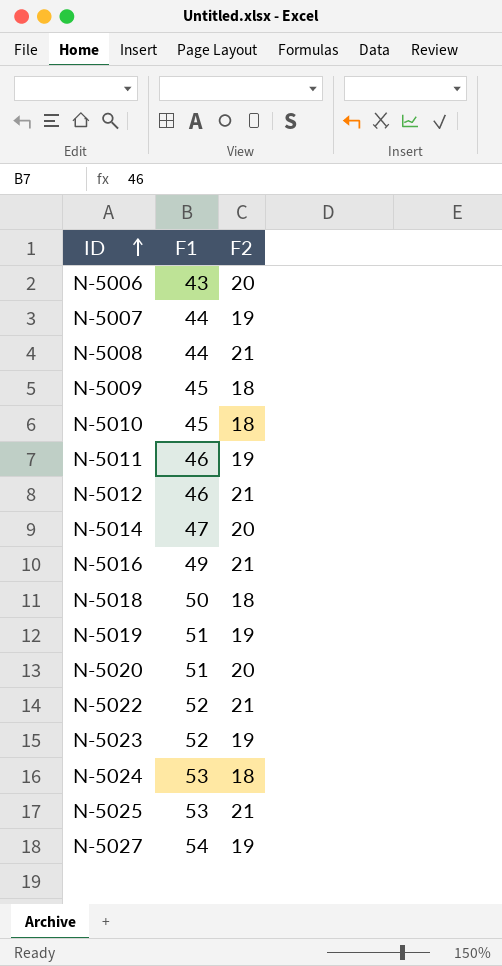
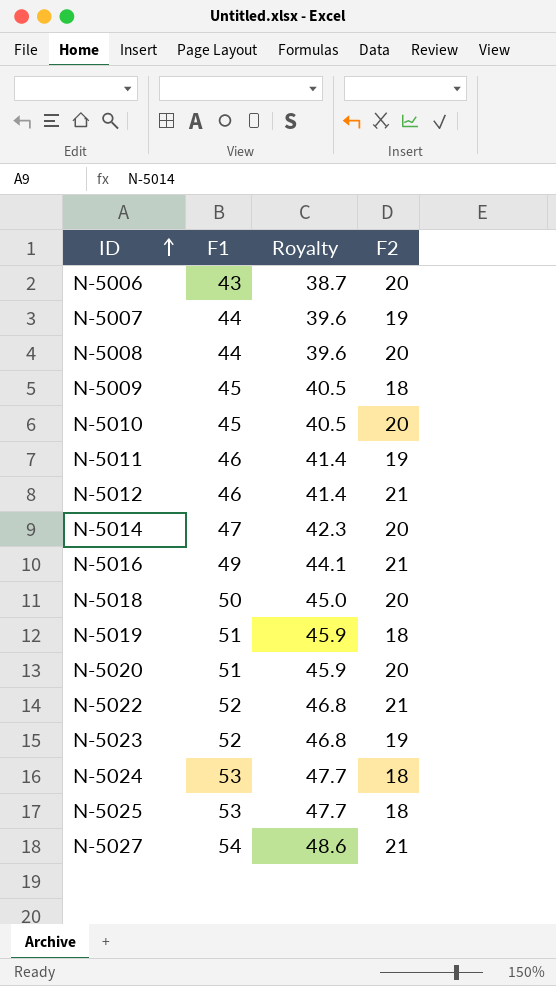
column Royalty | formula: none -> [F1] * 0.9
N-5008 | F2: 21 -> 20
N-5010 | F2: 18 -> 20
N-5018 | F2: 18 -> 20
N-5019 | F2: 19 -> 18
N-5025 | F2: 21 -> 18
N-5027 | F2: 19 -> 21

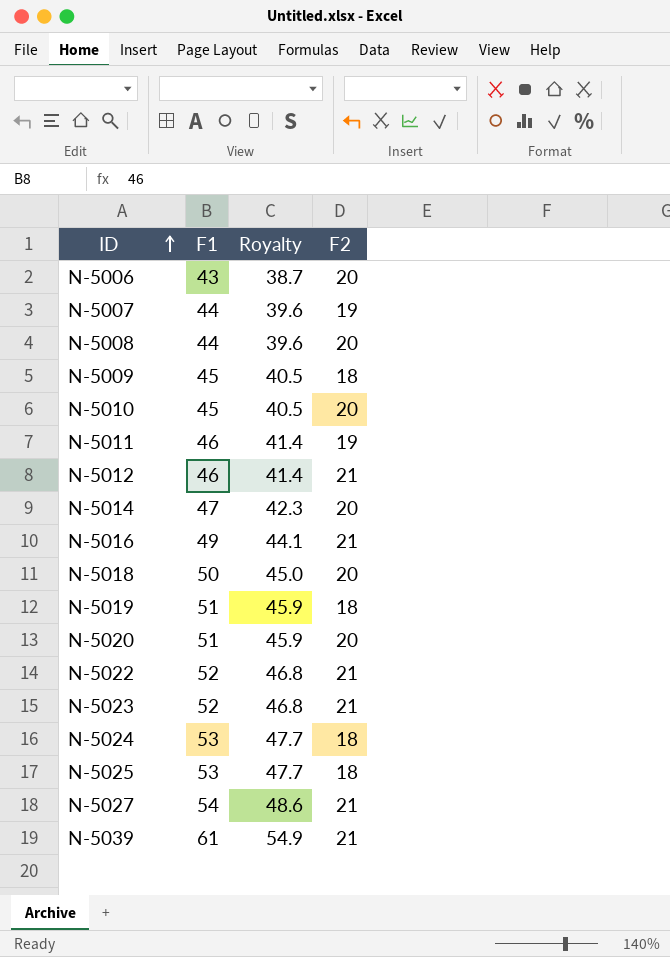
N-5023 | F2: 19 -> 21
row N-5039: none -> 61 | 54.9 | 21

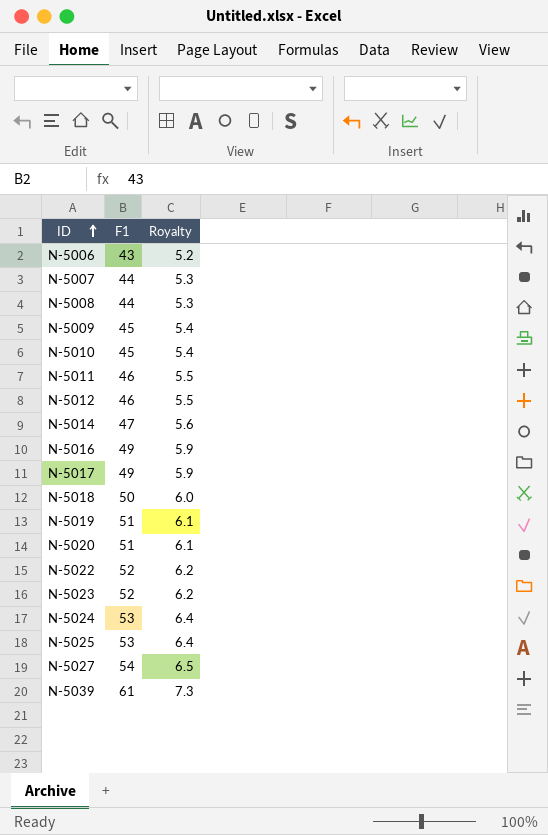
column F2 | position: 4 -> none
column Royalty | formula: [F1] * 0.9 -> [F1] * 0.12
row N-5017: none -> 49 | 5.9

